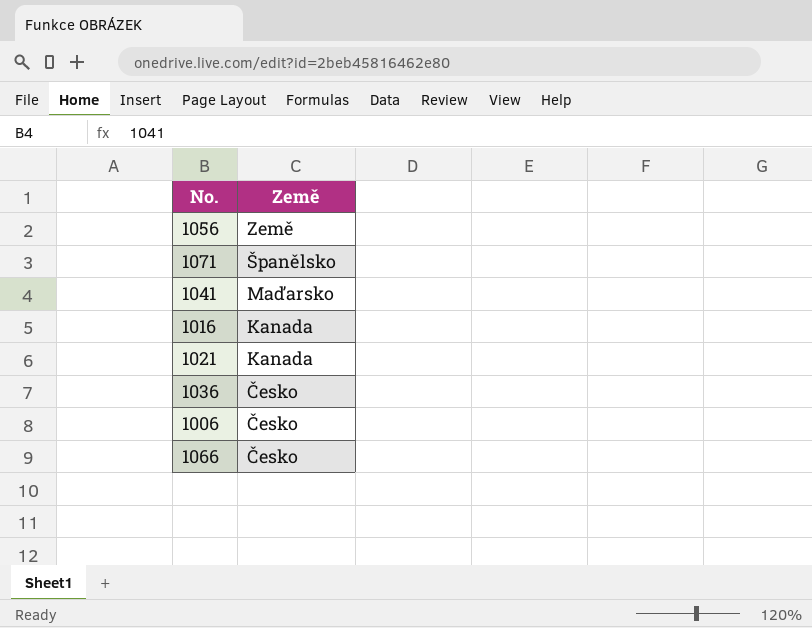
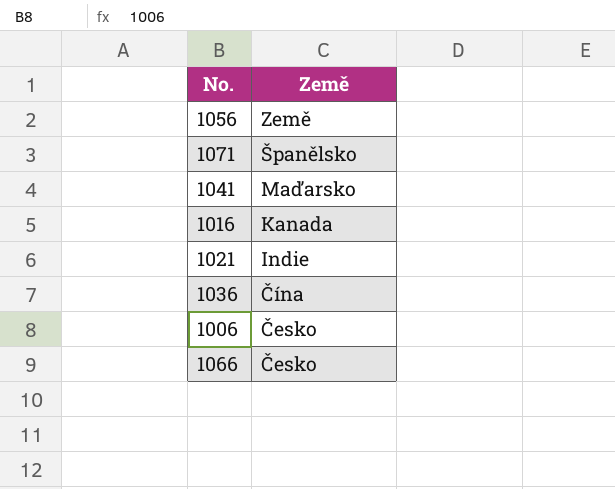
1021 | Země: Kanada -> Indie
1036 | Země: Česko -> Čína

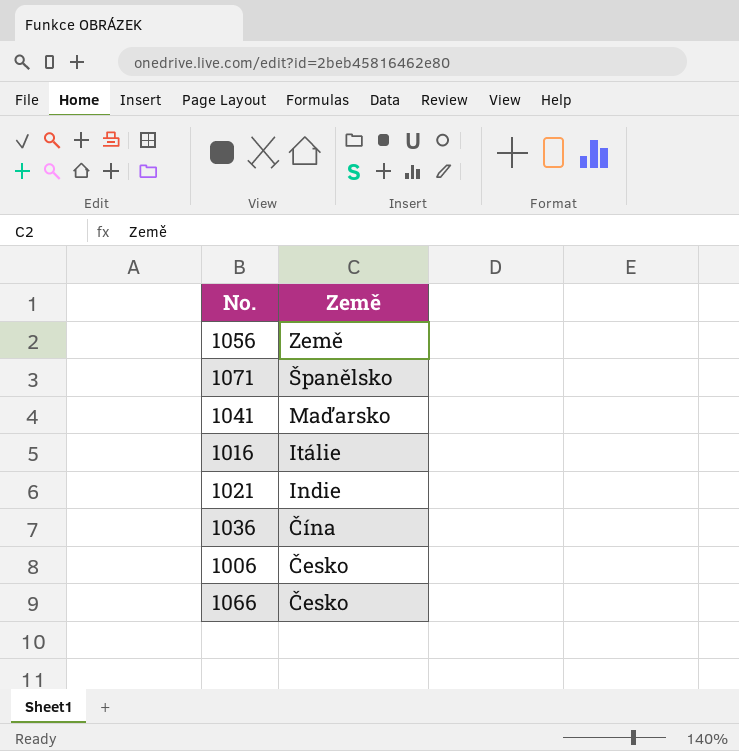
1016 | Země: Kanada -> Itálie

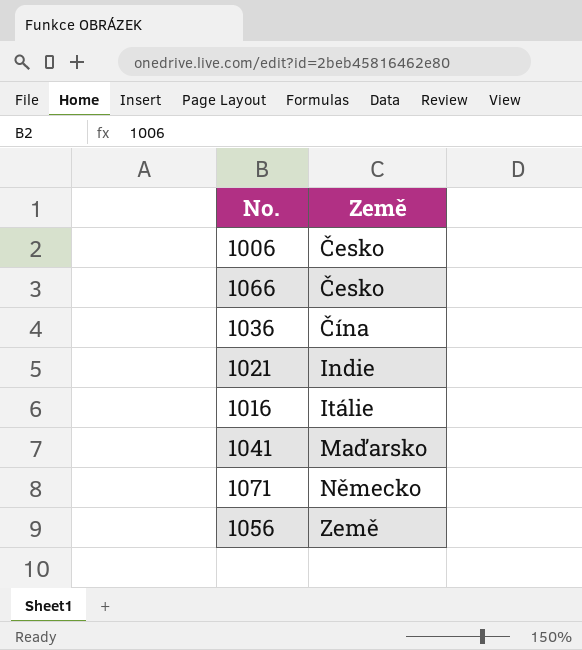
row order: Země descending -> Země ascending
1071 | Země: Španělsko -> Německo

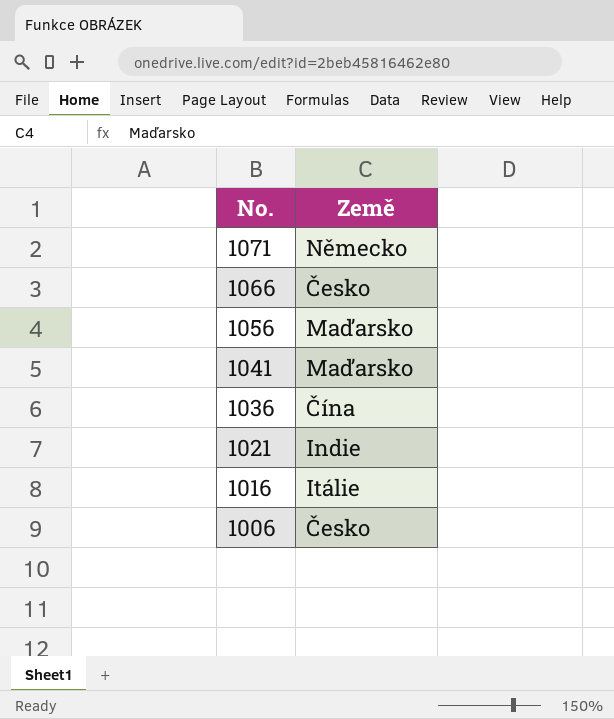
row order: Země ascending -> No. descending
1056 | Země: Země -> Maďarsko

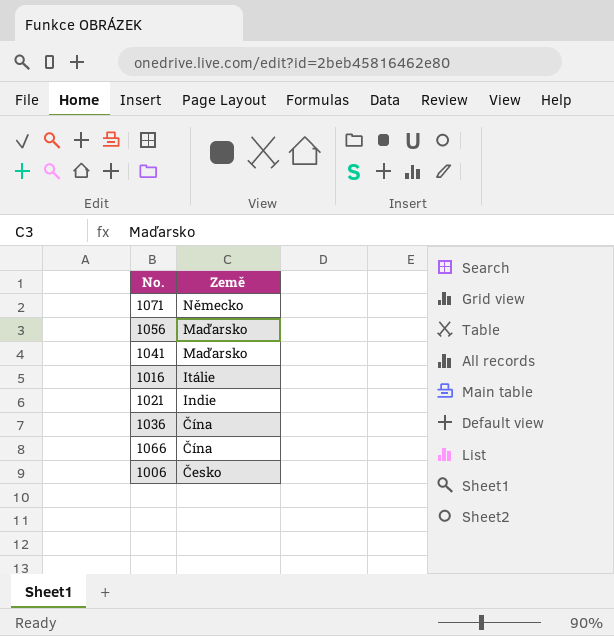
row order: No. descending -> Země descending
1066 | Země: Česko -> Čína

